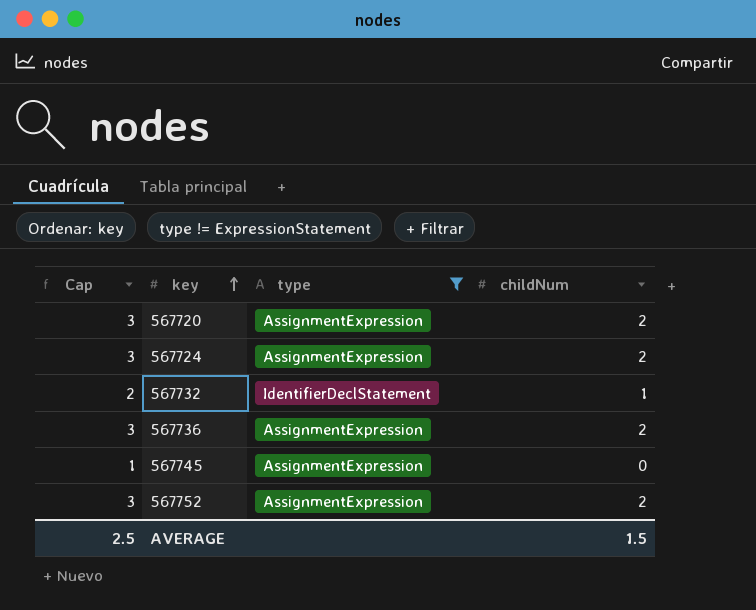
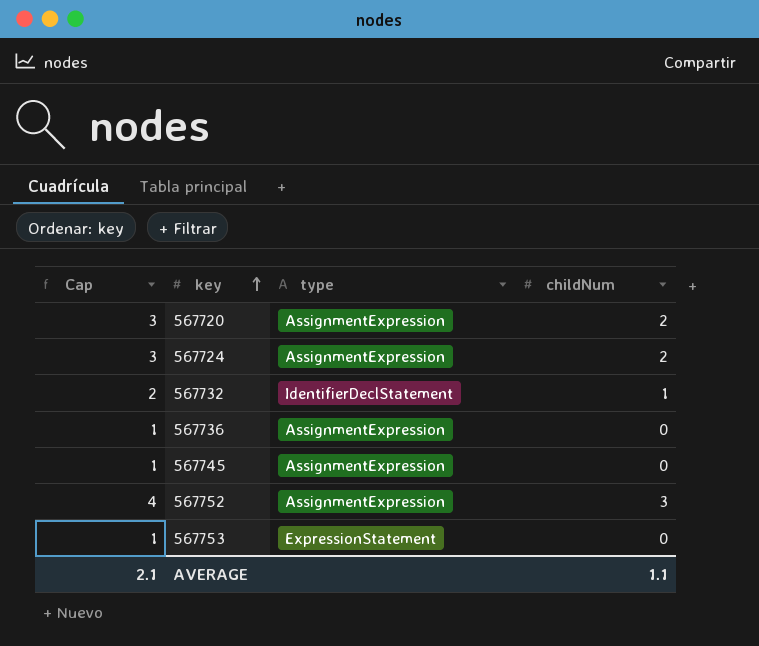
filter: type != ExpressionStatement -> none
567736 | Cap: 3 -> 1
567736 | childNum: 2 -> 0
567752 | Cap: 3 -> 4
567752 | childNum: 2 -> 3
AVERAGE | Cap: 2.5 -> 2.1
AVERAGE | childNum: 1.5 -> 1.1

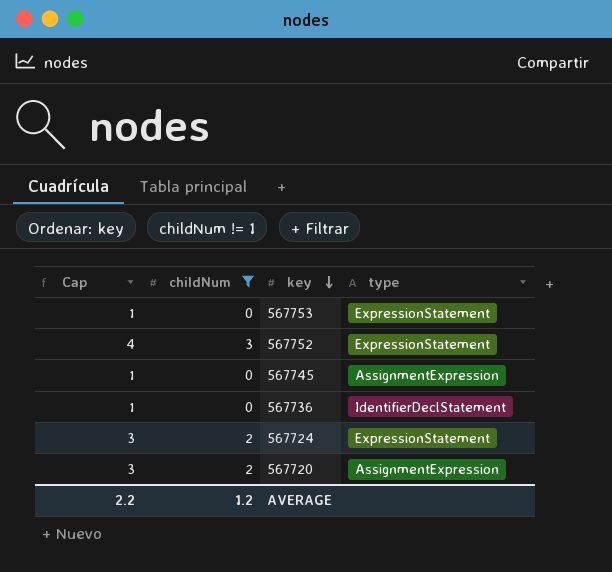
filter: none -> childNum != 1
row order: key ascending -> key descending
column childNum | position: 4 -> 2
567752 | type: AssignmentExpression -> ExpressionStatement
567736 | type: AssignmentExpression -> IdentifierDeclStatement
567724 | type: AssignmentExpression -> ExpressionStatement
AVERAGE | Cap: 2.1 -> 2.2
AVERAGE | childNum: 1.1 -> 1.2

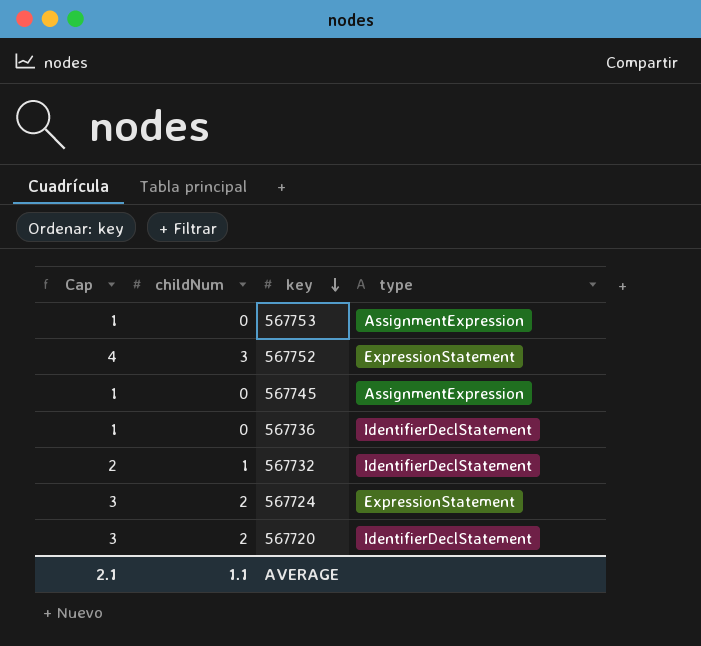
filter: childNum != 1 -> none
567753 | type: ExpressionStatement -> AssignmentExpression
567720 | type: AssignmentExpression -> IdentifierDeclStatement
AVERAGE | Cap: 2.2 -> 2.1
AVERAGE | childNum: 1.2 -> 1.1

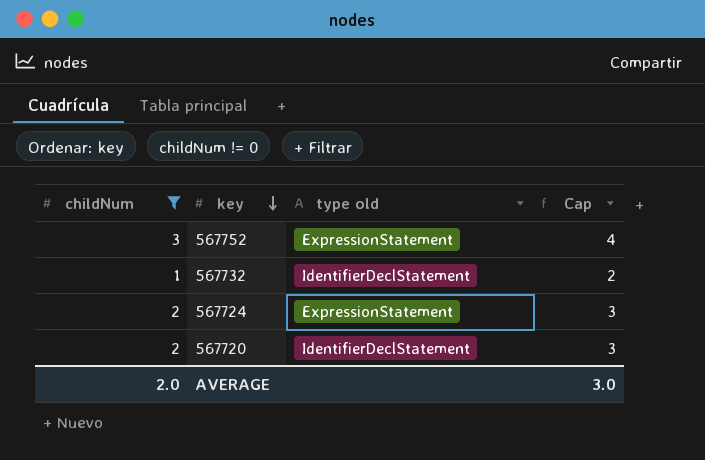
filter: none -> childNum != 0
column name: type -> type old
column Cap | position: 1 -> 4
AVERAGE | childNum: 1.1 -> 2.0
AVERAGE | Cap: 2.1 -> 3.0

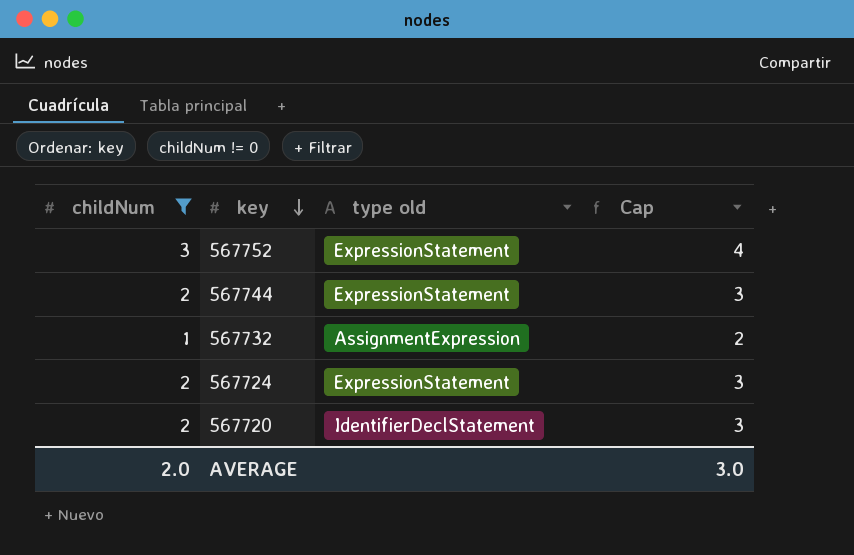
row 567744: none -> 2 | ExpressionStatement | 3
567732 | type old: IdentifierDeclStatement -> AssignmentExpression

